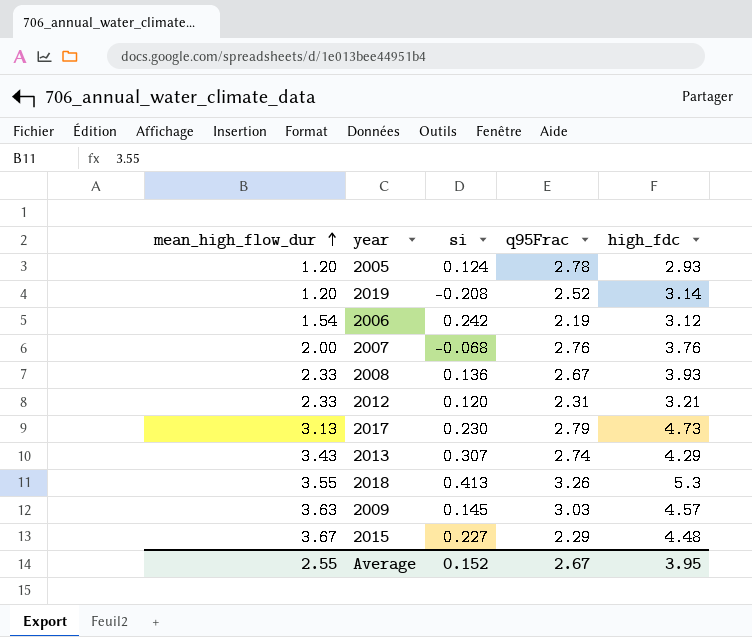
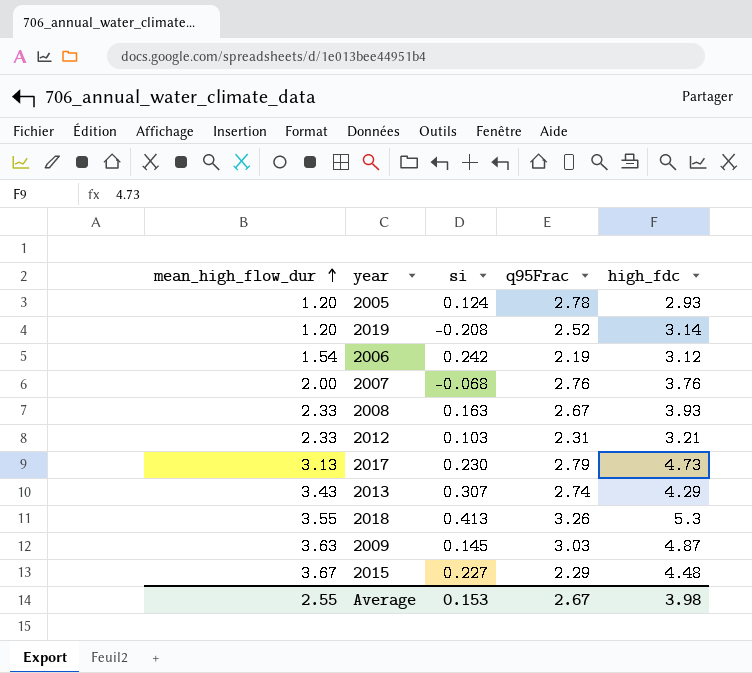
2008 | si: 0.136 -> 0.163
2012 | si: 0.120 -> 0.103
2009 | high_fdc: 4.57 -> 4.87
Average | si: 0.152 -> 0.153
Average | high_fdc: 3.95 -> 3.98

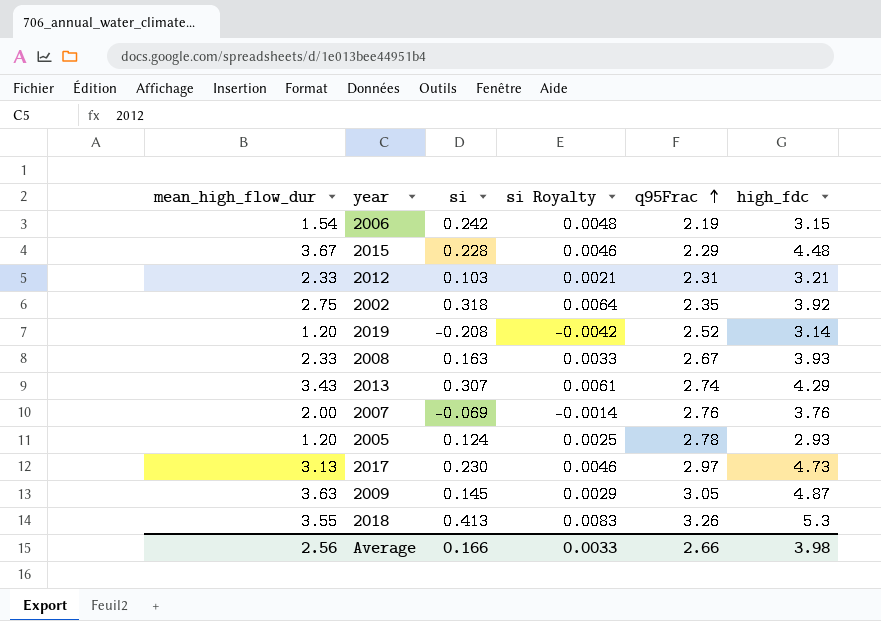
row order: mean_high_flow_dur ascending -> q95Frac ascending
column si Royalty | formula: none -> [si] * 0.02
2006 | high_fdc: 3.12 -> 3.15
2015 | si: 0.227 -> 0.228
row 2002: none -> 2.75 | 0.318 | 0.0064 | 2.35 | 3.92
2007 | si: -0.068 -> -0.069
2017 | q95Frac: 2.79 -> 2.97
2009 | q95Frac: 3.03 -> 3.05
Average | mean_high_flow_dur: 2.55 -> 2.56
Average | si: 0.153 -> 0.166
Average | q95Frac: 2.67 -> 2.66

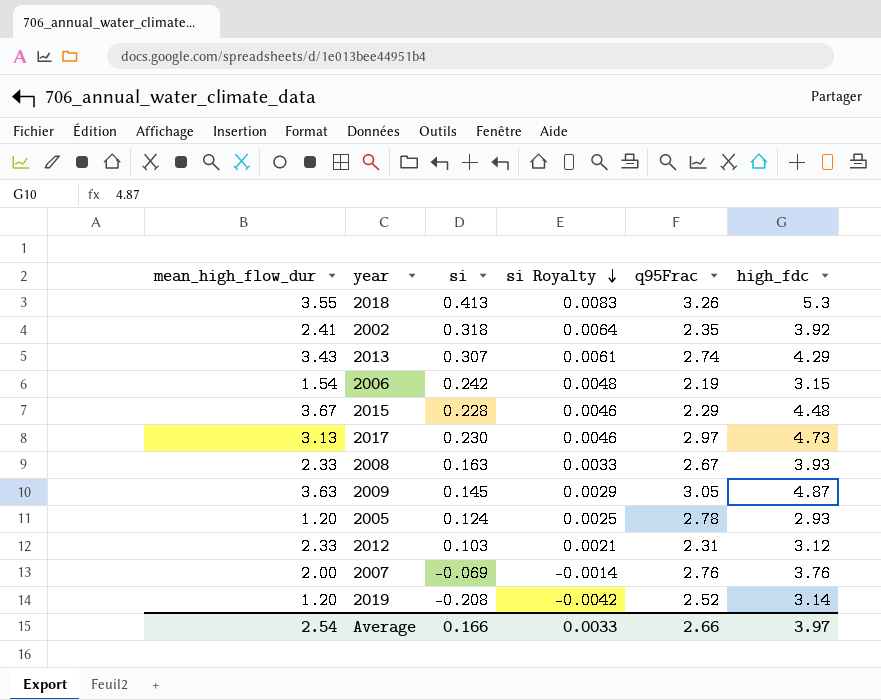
row order: q95Frac ascending -> si Royalty descending
2002 | mean_high_flow_dur: 2.75 -> 2.41
2012 | high_fdc: 3.21 -> 3.12
Average | mean_high_flow_dur: 2.56 -> 2.54
Average | high_fdc: 3.98 -> 3.97

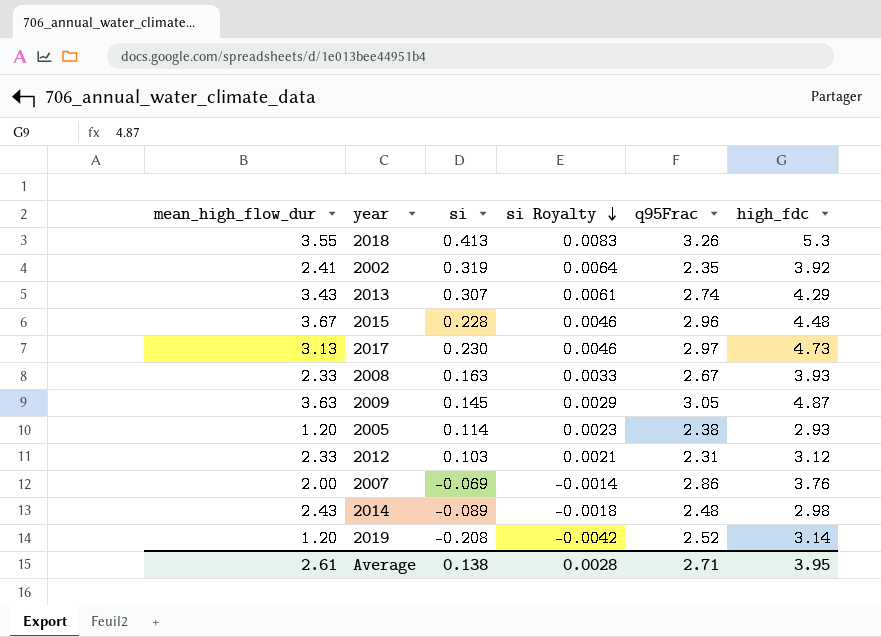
row 2006: 1.54 | 0.242 | 0.0048 | 2.19 | 3.15 -> none
2002 | si: 0.318 -> 0.319
2015 | q95Frac: 2.29 -> 2.96
2005 | si: 0.124 -> 0.114
2005 | si Royalty: 0.0025 -> 0.0023
2005 | q95Frac: 2.78 -> 2.38
2007 | q95Frac: 2.76 -> 2.86
row 2014: none -> 2.43 | -0.089 | -0.0018 | 2.48 | 2.98
Average | mean_high_flow_dur: 2.54 -> 2.61
Average | si: 0.166 -> 0.138
Average | si Royalty: 0.0033 -> 0.0028
Average | q95Frac: 2.66 -> 2.71
Average | high_fdc: 3.97 -> 3.95

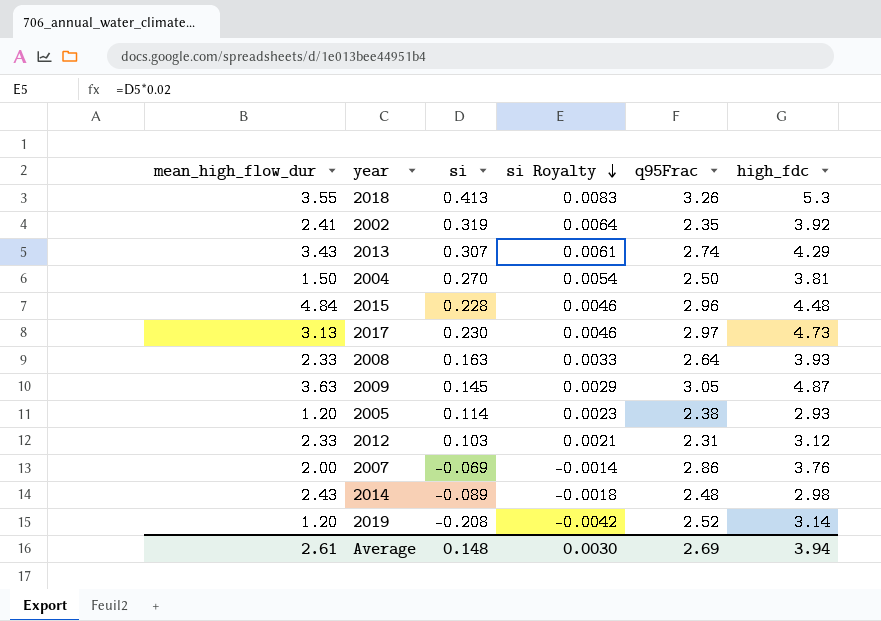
row 2004: none -> 1.50 | 0.270 | 0.0054 | 2.50 | 3.81
2015 | mean_high_flow_dur: 3.67 -> 4.84
2008 | q95Frac: 2.67 -> 2.64
Average | si: 0.138 -> 0.148
Average | si Royalty: 0.0028 -> 0.0030
Average | q95Frac: 2.71 -> 2.69
Average | high_fdc: 3.95 -> 3.94

